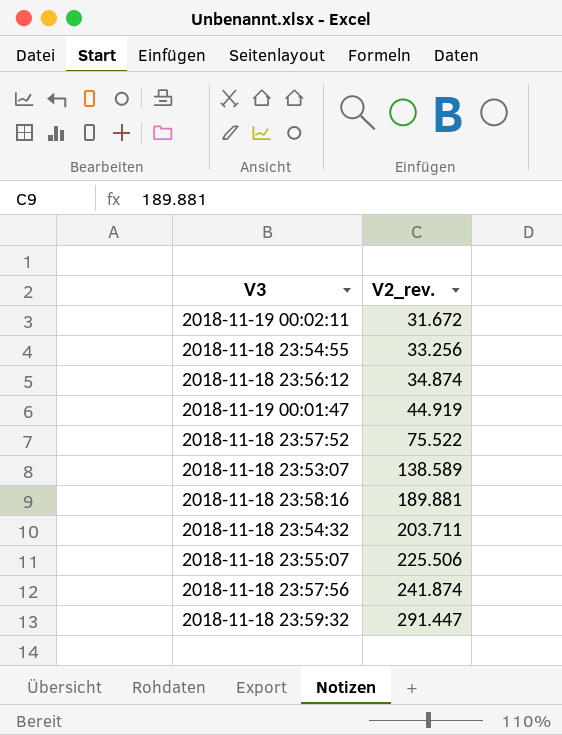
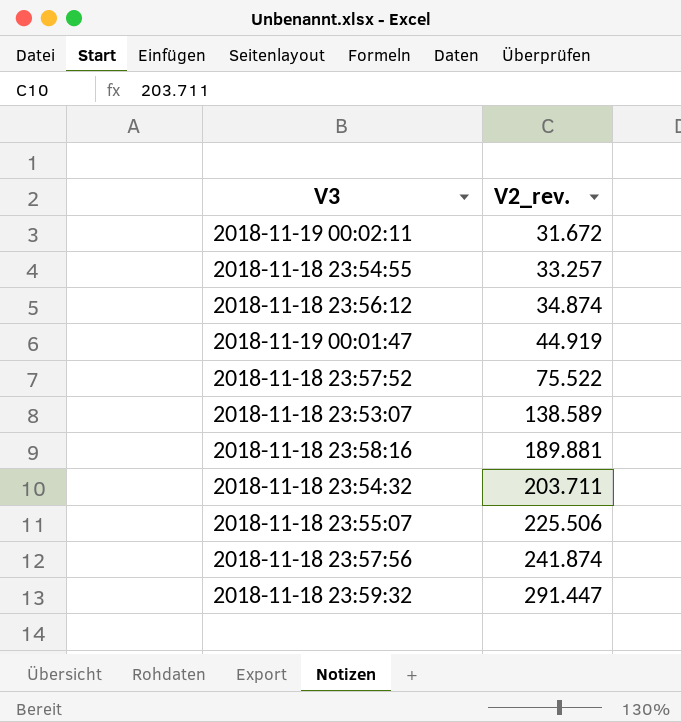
2018-11-18 23:54:55 | V2_rev.: 33.256 -> 33.257

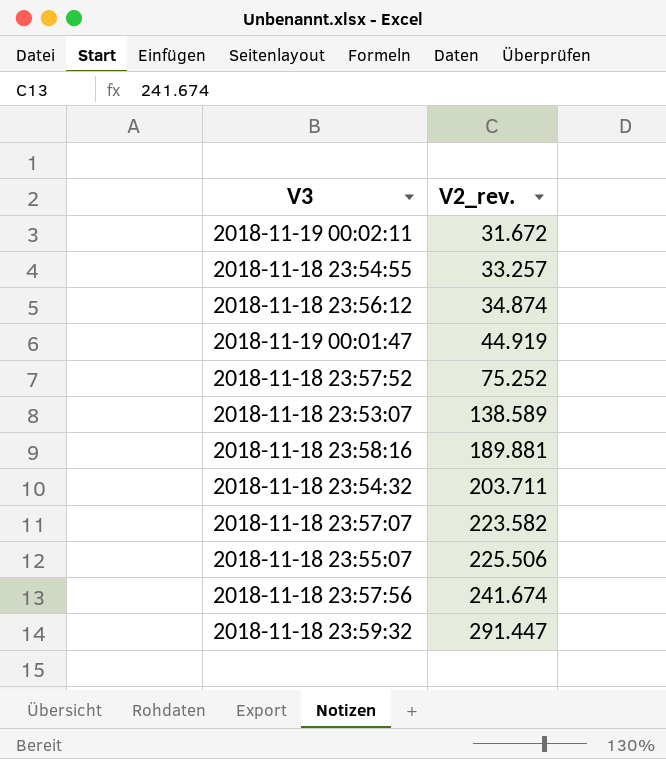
2018-11-18 23:57:52 | V2_rev.: 75.522 -> 75.252
row 2018-11-18 23:57:07: none -> 223.582
2018-11-18 23:57:56 | V2_rev.: 241.874 -> 241.674

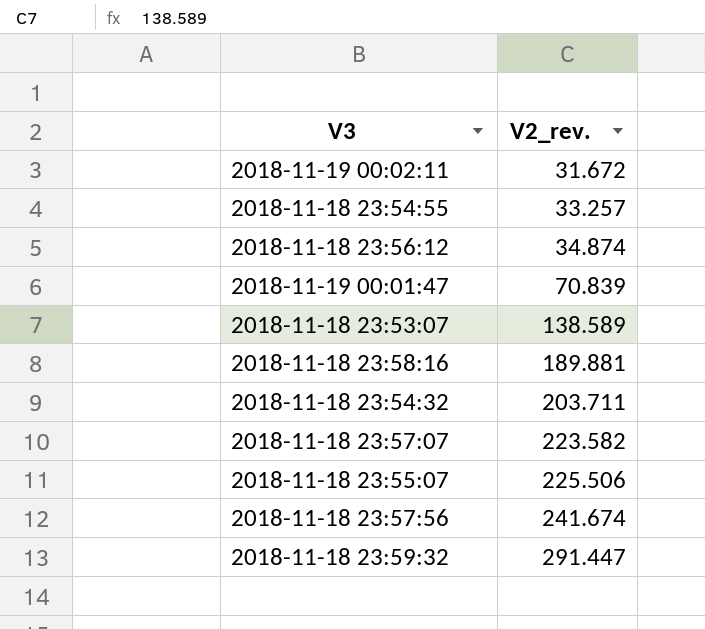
row 2018-11-18 23:57:52: 75.252 -> none
2018-11-19 00:01:47 | V2_rev.: 44.919 -> 70.839

